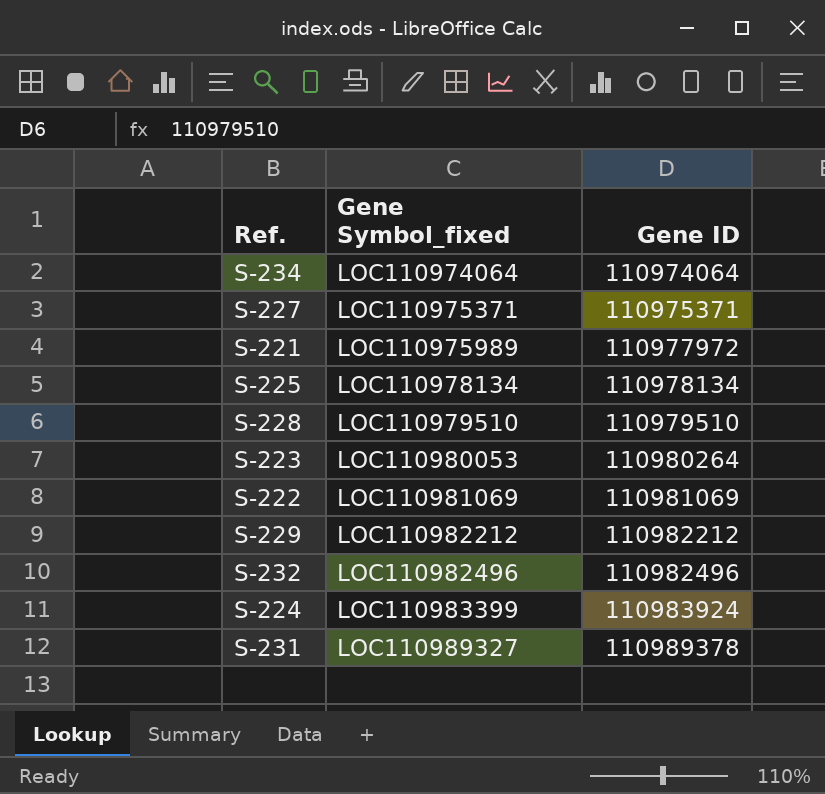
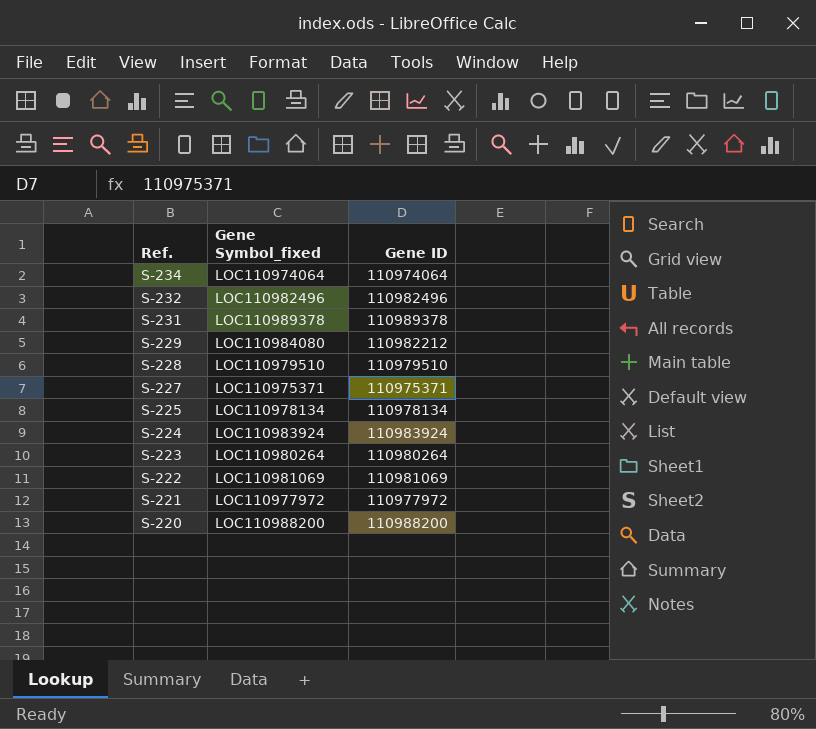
row order: Gene Symbol_fixed ascending -> Ref. descending
S-231 | Gene Symbol_fixed: LOC110989327 -> LOC110989378
S-229 | Gene Symbol_fixed: LOC110982212 -> LOC110984080
S-224 | Gene Symbol_fixed: LOC110983399 -> LOC110983924
S-223 | Gene Symbol_fixed: LOC110980053 -> LOC110980264
S-221 | Gene Symbol_fixed: LOC110975989 -> LOC110977972
row S-220: none -> LOC110988200 | 110988200

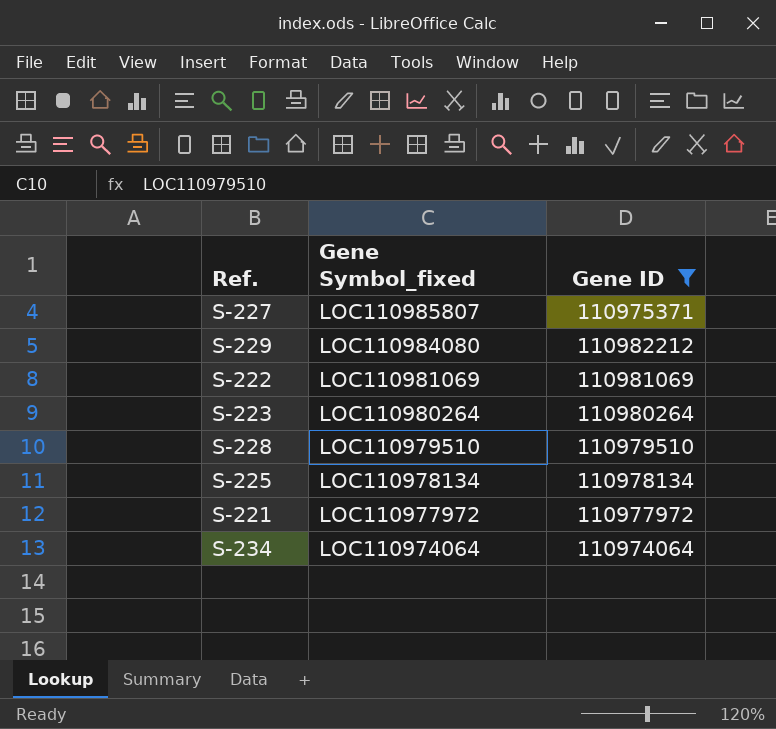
filter: none -> Gene ID <= 110982212
row order: Ref. descending -> Gene Symbol_fixed descending
S-227 | Gene Symbol_fixed: LOC110975371 -> LOC110985807

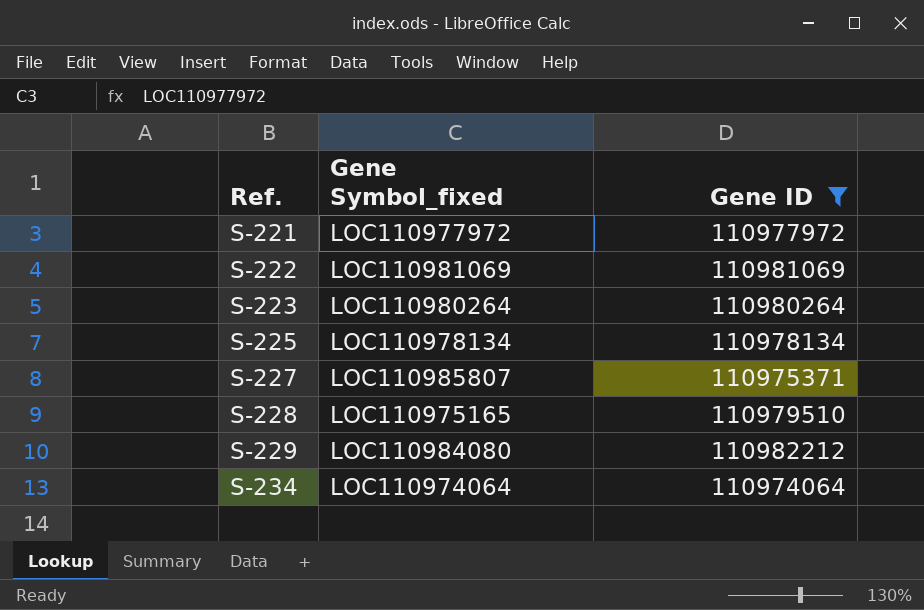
row order: Gene Symbol_fixed descending -> Ref. ascending
S-228 | Gene Symbol_fixed: LOC110979510 -> LOC110975165

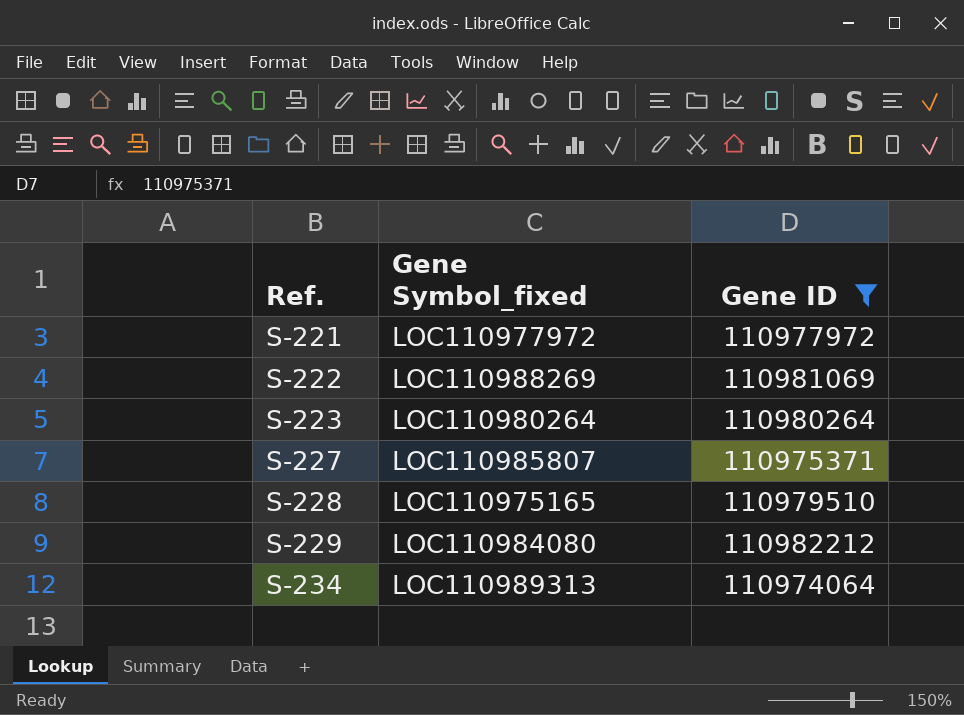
row S-225: LOC110978134 | 110978134 -> none
S-222 | Gene Symbol_fixed: LOC110981069 -> LOC110988269
S-234 | Gene Symbol_fixed: LOC110974064 -> LOC110989313

